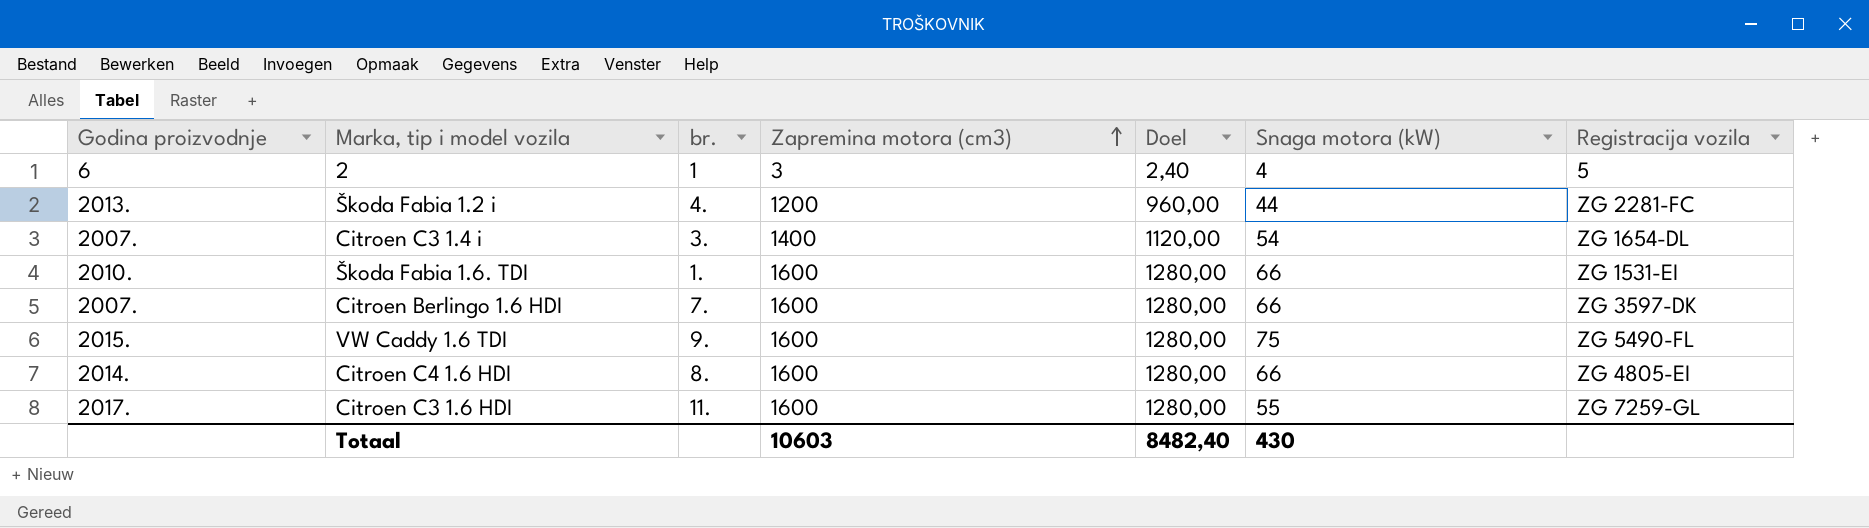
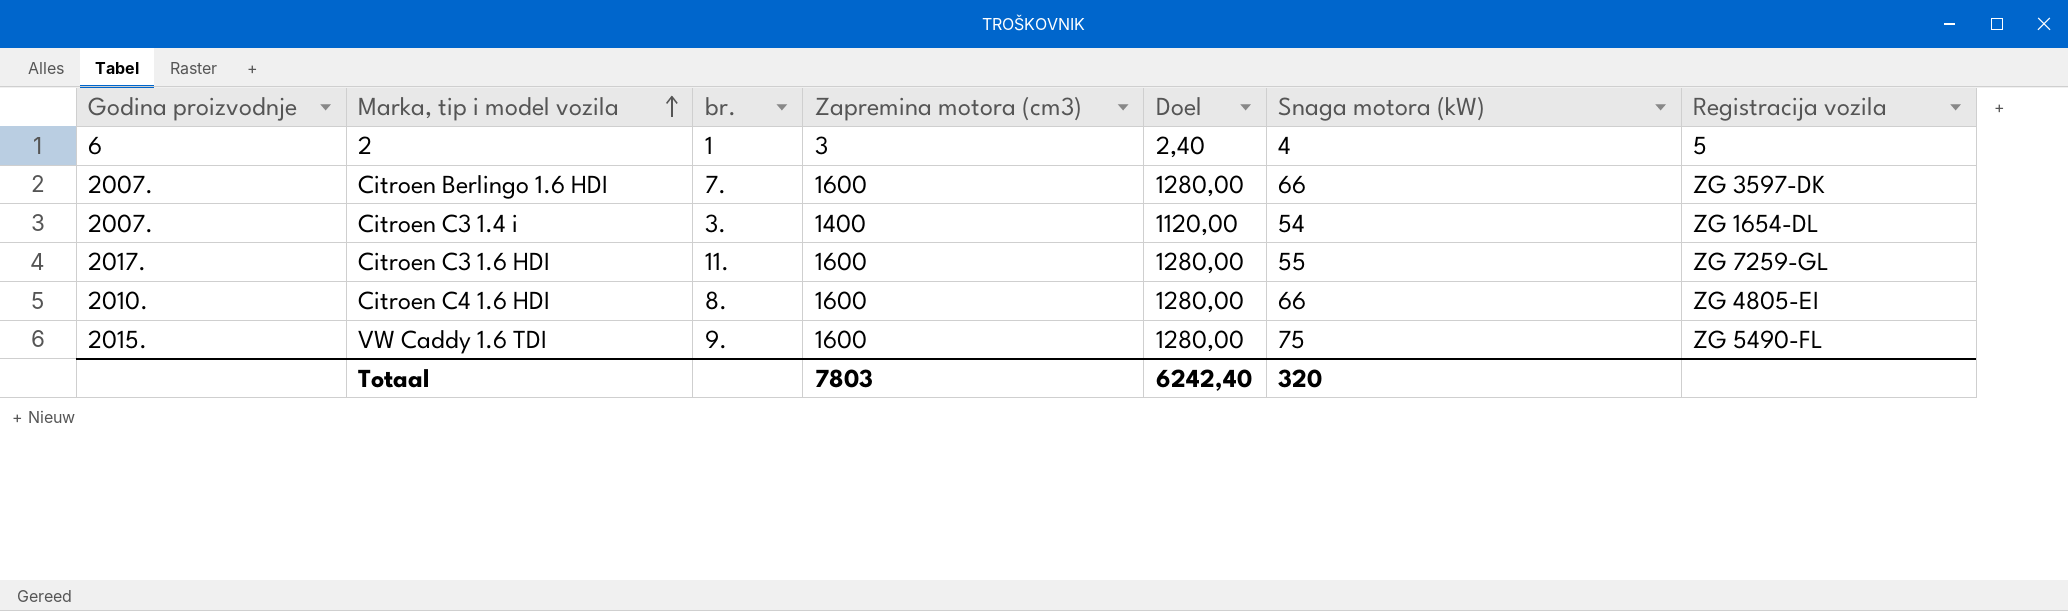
row order: Zapremina motora (cm3) ascending -> Marka, tip i model vozila ascending
row Škoda Fabia 1.2 i: 2013. | 4. | 1200 | 960,00 | 44 | ZG 2281-FC -> none
row Škoda Fabia 1.6. TDI: 2010. | 1. | 1600 | 1280,00 | 66 | ZG 1531-EI -> none
Citroen C4 1.6 HDI | Godina proizvodnje: 2014. -> 2010.
Totaal | Zapremina motora (cm3): 10603 -> 7803
Totaal | Doel: 8482,40 -> 6242,40
Totaal | Snaga motora (kW): 430 -> 320

